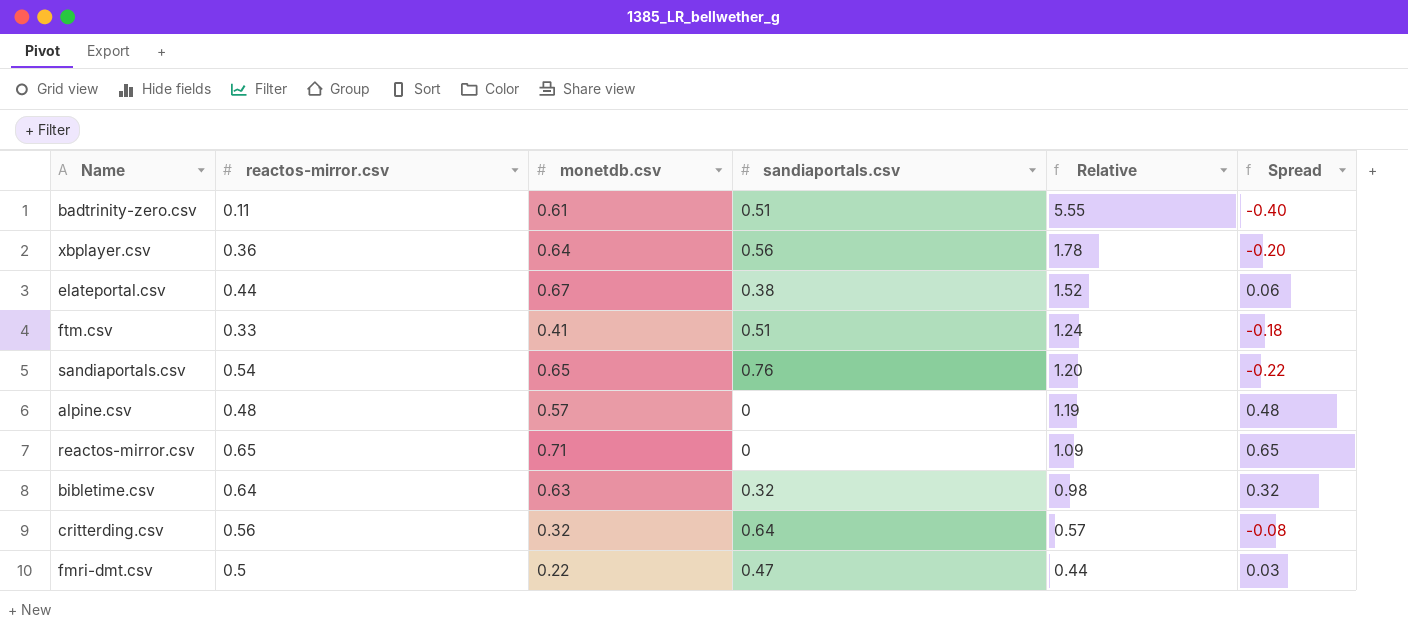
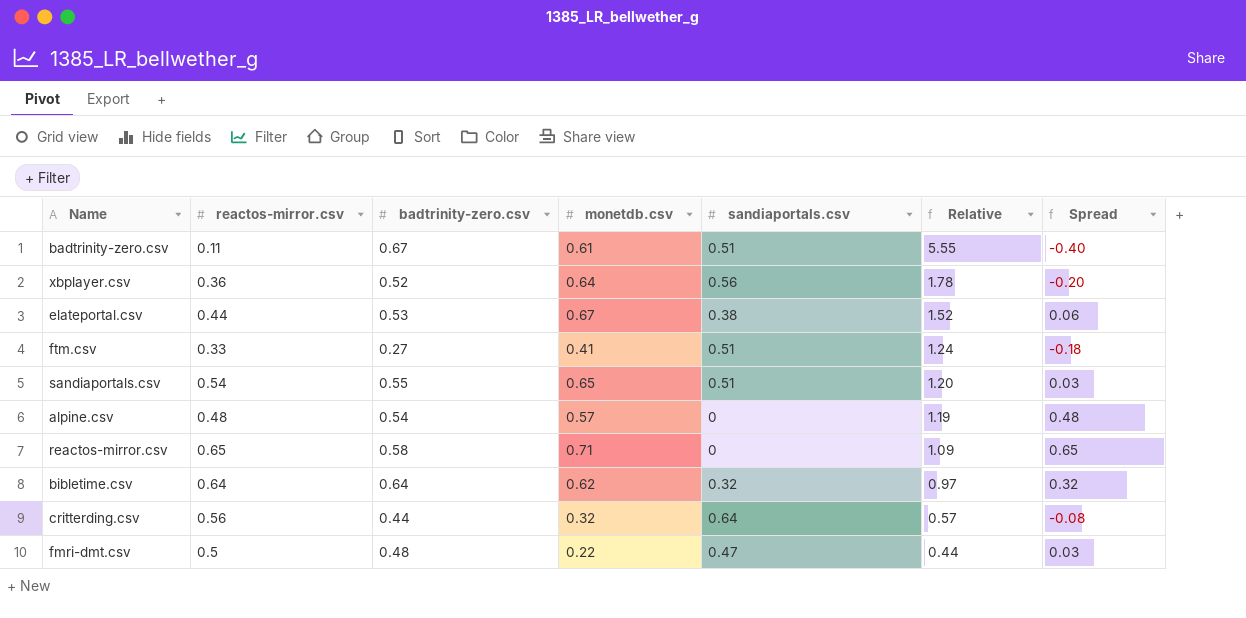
column badtrinity-zero.csv | position: none -> 3
sandiaportals.csv | sandiaportals.csv: 0.76 -> 0.51
sandiaportals.csv | Spread: -0.22 -> 0.03
bibletime.csv | monetdb.csv: 0.63 -> 0.62
bibletime.csv | Relative: 0.98 -> 0.97

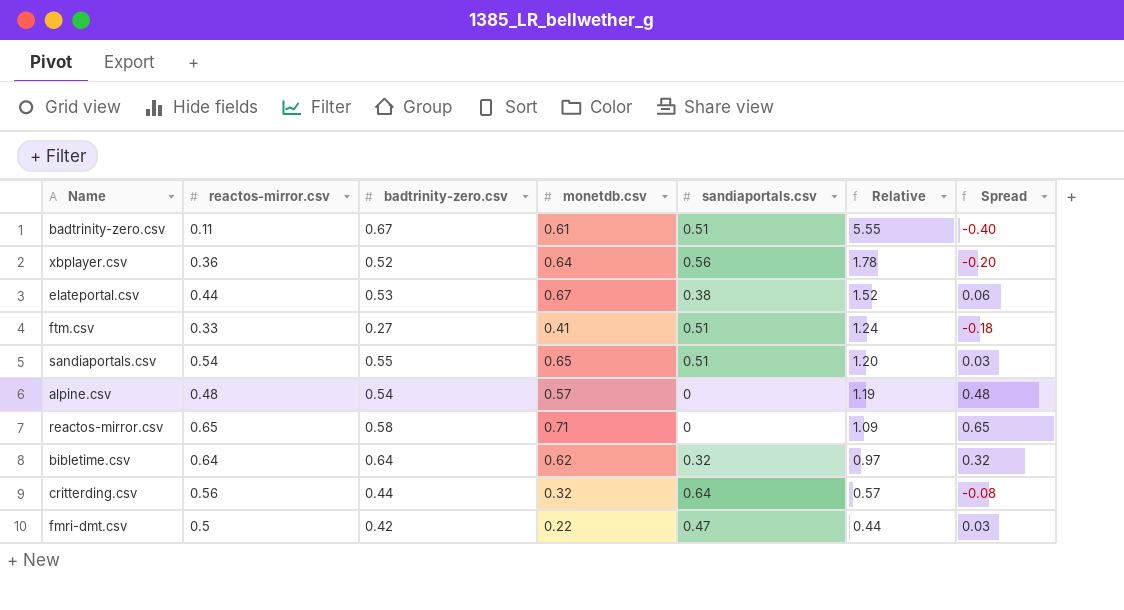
fmri-dmt.csv | badtrinity-zero.csv: 0.48 -> 0.42

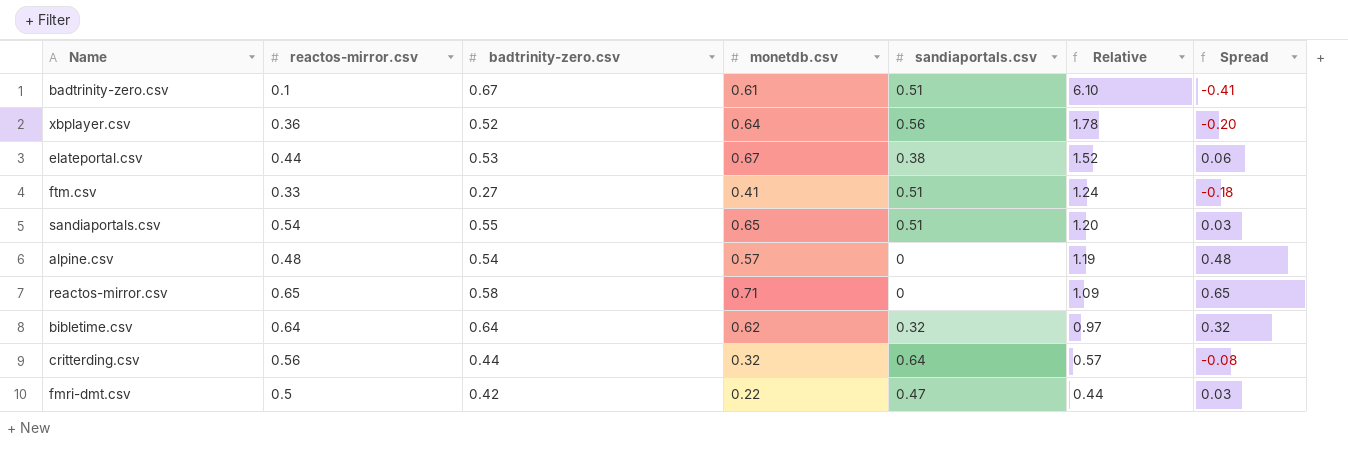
badtrinity-zero.csv | reactos-mirror.csv: 0.11 -> 0.1
badtrinity-zero.csv | Relative: 5.55 -> 6.10
badtrinity-zero.csv | Spread: -0.40 -> -0.41

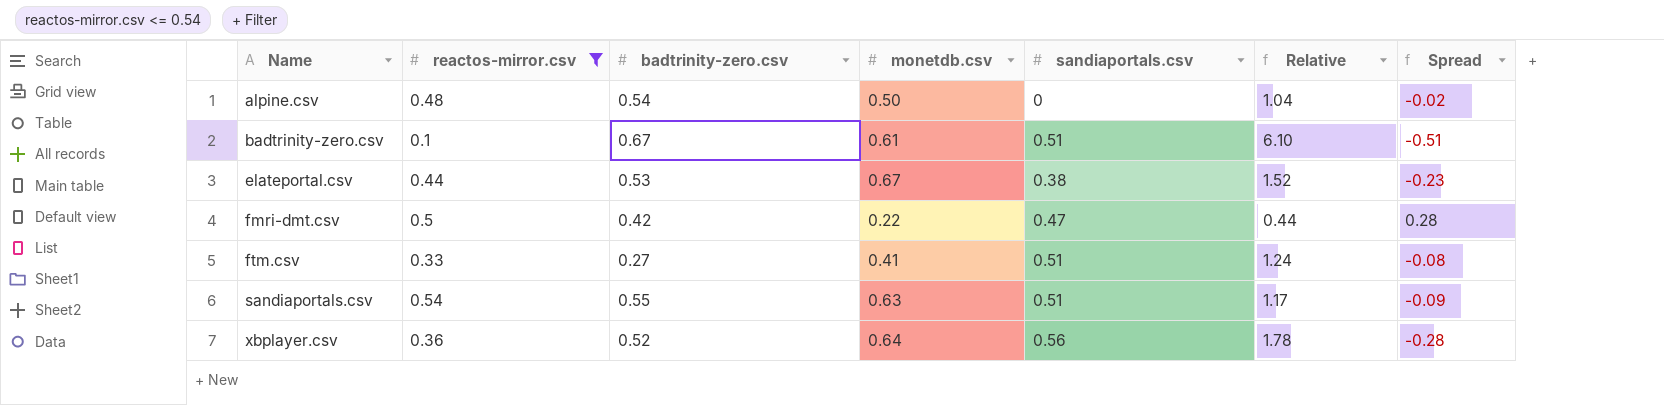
filter: none -> reactos-mirror.csv <= 0.54
row order: Relative descending -> Name ascending
column Spread | formula: [reactos-mirror.csv] - [sandiaportals.csv] -> [reactos-mirror.csv] - [monetdb.csv]
alpine.csv | monetdb.csv: 0.57 -> 0.50
alpine.csv | Relative: 1.19 -> 1.04
sandiaportals.csv | monetdb.csv: 0.65 -> 0.63
sandiaportals.csv | Relative: 1.20 -> 1.17

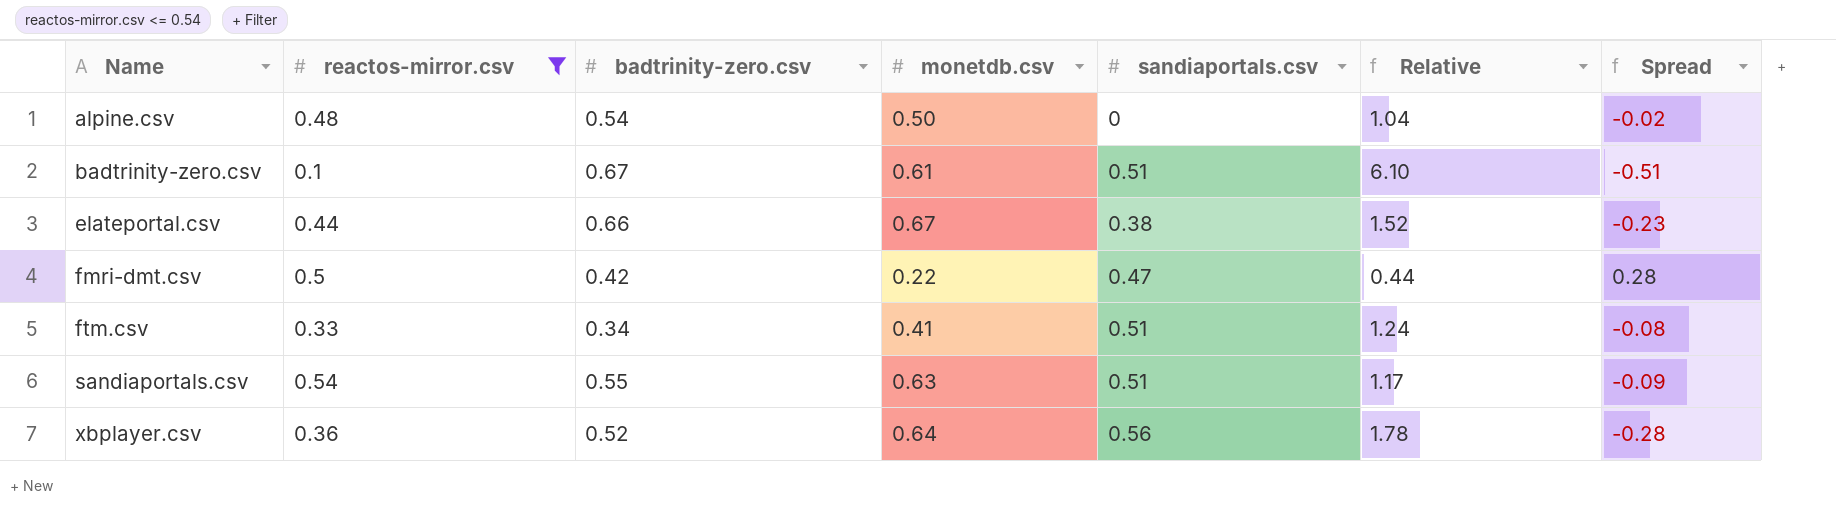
elateportal.csv | badtrinity-zero.csv: 0.53 -> 0.66
ftm.csv | badtrinity-zero.csv: 0.27 -> 0.34

